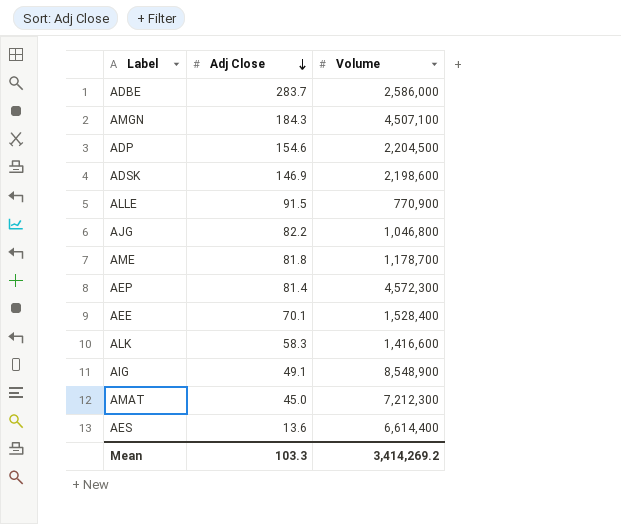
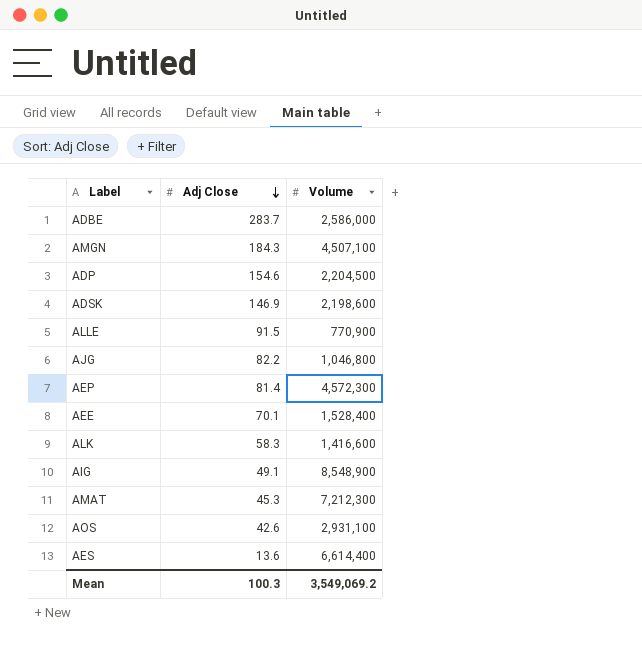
row AME: 81.8 | 1,178,700 -> none
AMAT | Adj Close: 45.0 -> 45.3
row AOS: none -> 42.6 | 2,931,100
Mean | Adj Close: 103.3 -> 100.3
Mean | Volume: 3,414,269.2 -> 3,549,069.2

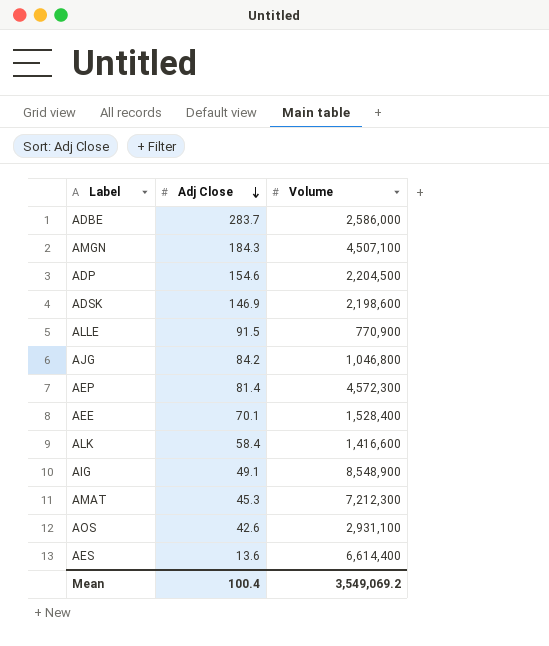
AJG | Adj Close: 82.2 -> 84.2
ALK | Adj Close: 58.3 -> 58.4
Mean | Adj Close: 100.3 -> 100.4

